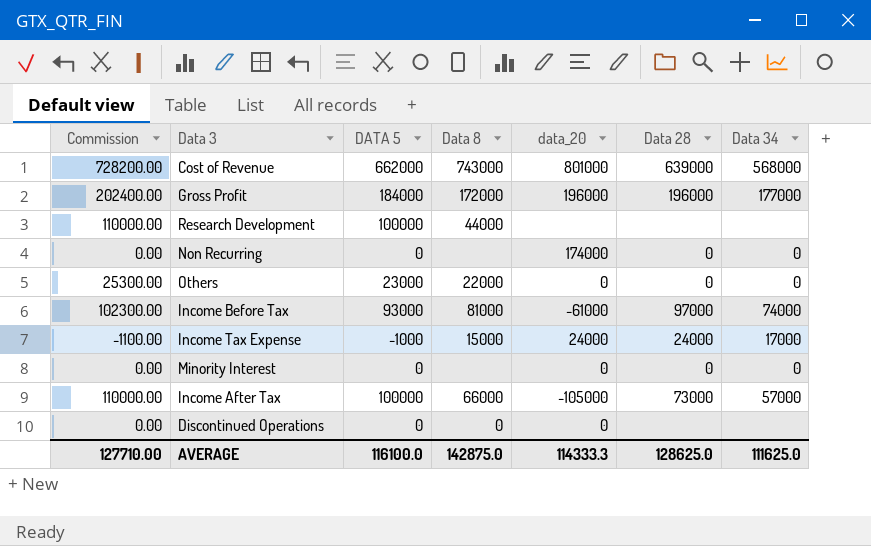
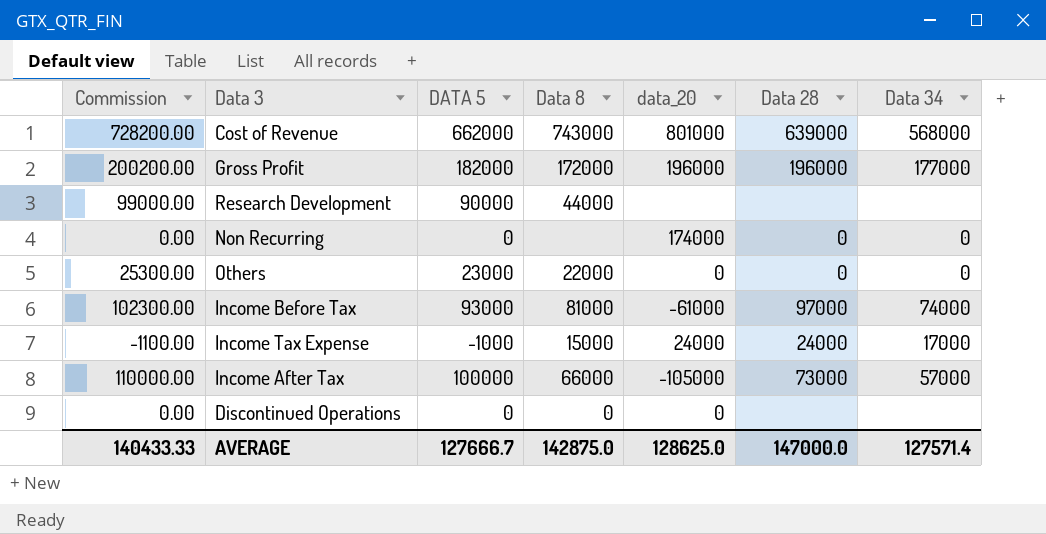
row Minority Interest: 0.00 | 0 | none | 0 | 0 | 0 -> none
Gross Profit | Commission: 202400.00 -> 200200.00
Gross Profit | DATA 5: 184000 -> 182000
Research Development | Commission: 110000.00 -> 99000.00
Research Development | DATA 5: 100000 -> 90000
AVERAGE | Commission: 127710.00 -> 140433.33
AVERAGE | DATA 5: 116100.0 -> 127666.7
AVERAGE | data_20: 114333.3 -> 128625.0
AVERAGE | Data 28: 128625.0 -> 147000.0
AVERAGE | Data 34: 111625.0 -> 127571.4

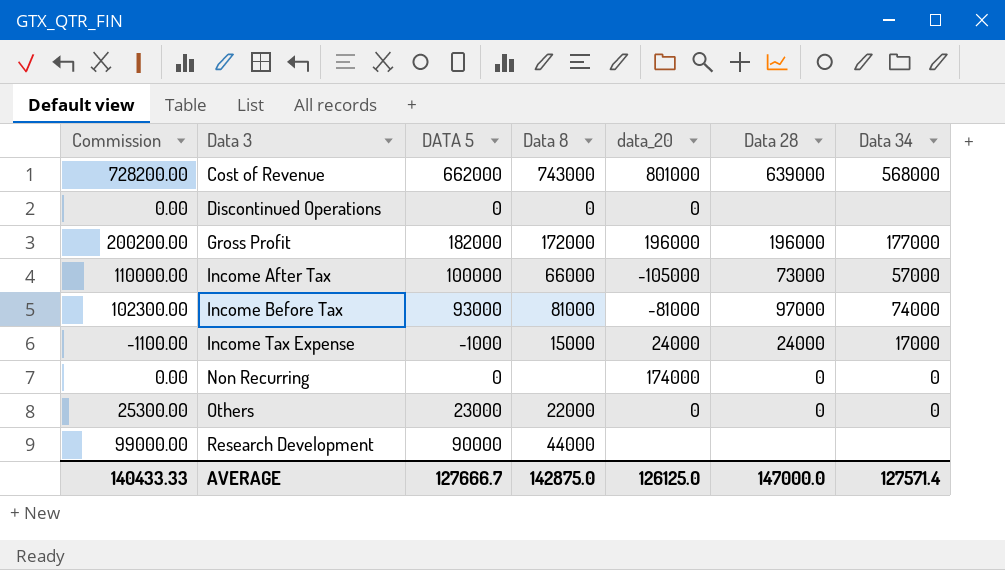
row order: none -> Data 3 ascending
Income Before Tax | data_20: -61000 -> -81000
AVERAGE | data_20: 128625.0 -> 126125.0

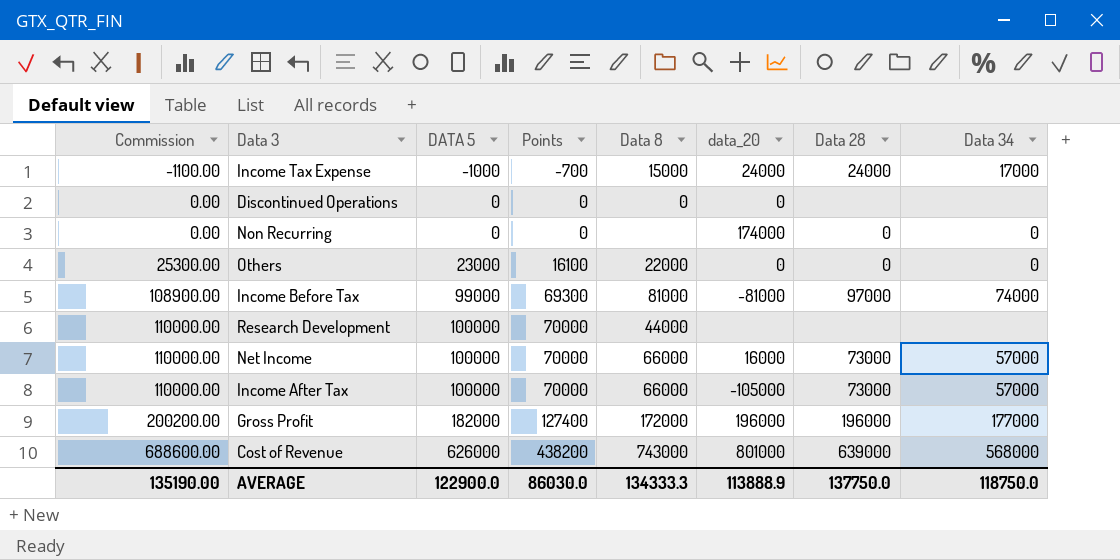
row order: Data 3 ascending -> Commission ascending
column Points | formula: none -> [DATA 5] * 0.7
Income Before Tax | Commission: 102300.00 -> 108900.00
Income Before Tax | DATA 5: 93000 -> 99000
Research Development | Commission: 99000.00 -> 110000.00
Research Development | DATA 5: 90000 -> 100000
row Net Income: none -> 110000.00 | 100000 | 70000 | 66000 | 16000 | 73000 | 57000
Cost of Revenue | Commission: 728200.00 -> 688600.00
Cost of Revenue | DATA 5: 662000 -> 626000
AVERAGE | Commission: 140433.33 -> 135190.00
AVERAGE | DATA 5: 127666.7 -> 122900.0
AVERAGE | Data 8: 142875.0 -> 134333.3
AVERAGE | data_20: 126125.0 -> 113888.9
AVERAGE | Data 28: 147000.0 -> 137750.0
AVERAGE | Data 34: 127571.4 -> 118750.0

